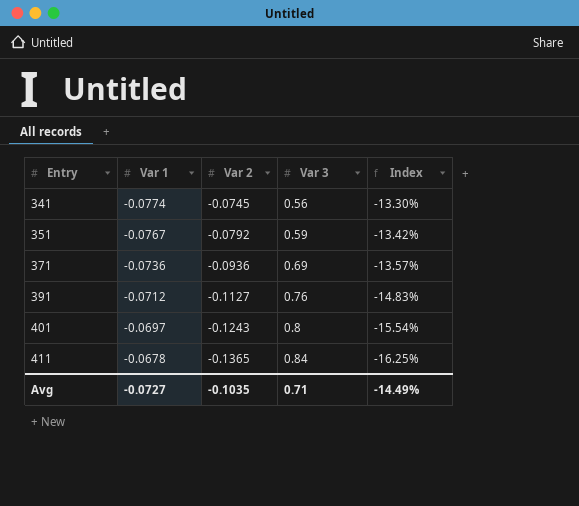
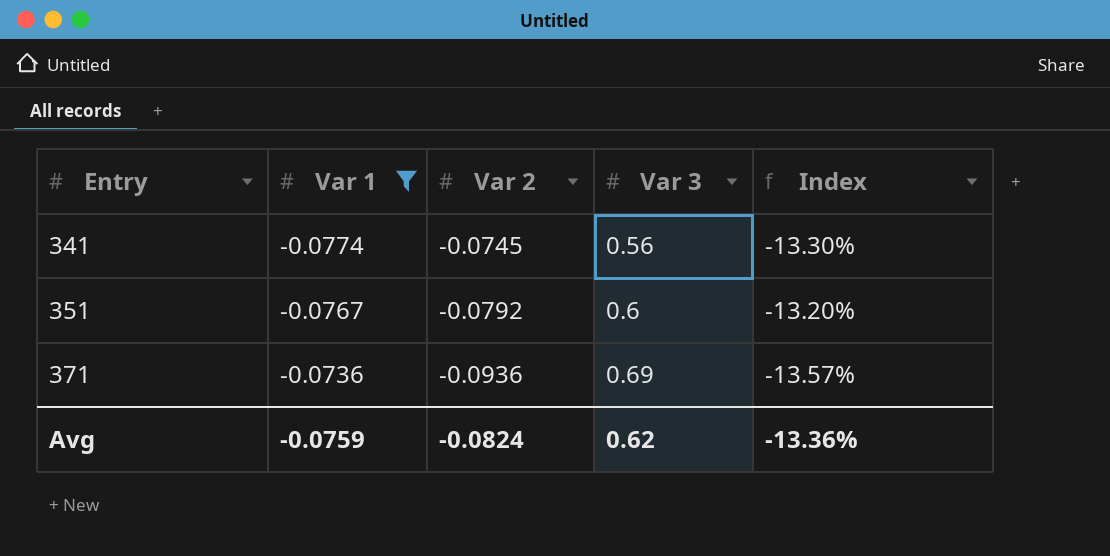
filter: none -> Var 1 <= -0.0736
351 | Var 3: 0.59 -> 0.6
351 | Index: -13.42% -> -13.20%
Avg | Var 1: -0.0727 -> -0.0759
Avg | Var 2: -0.1035 -> -0.0824
Avg | Var 3: 0.71 -> 0.62
Avg | Index: -14.49% -> -13.36%

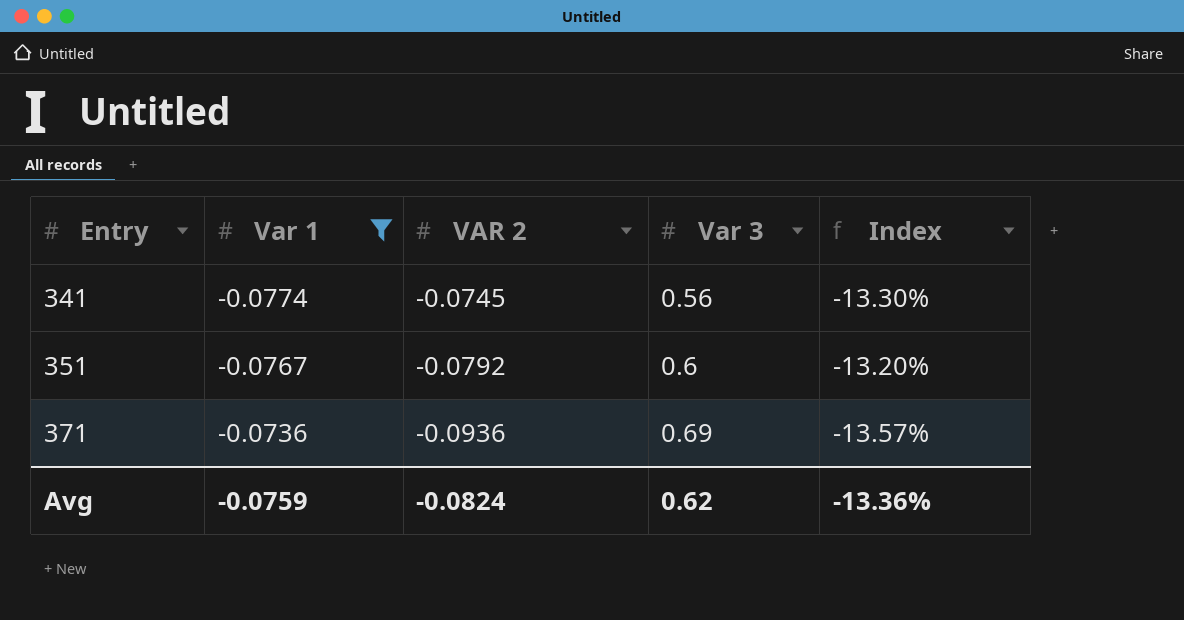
column name: Var 2 -> VAR 2

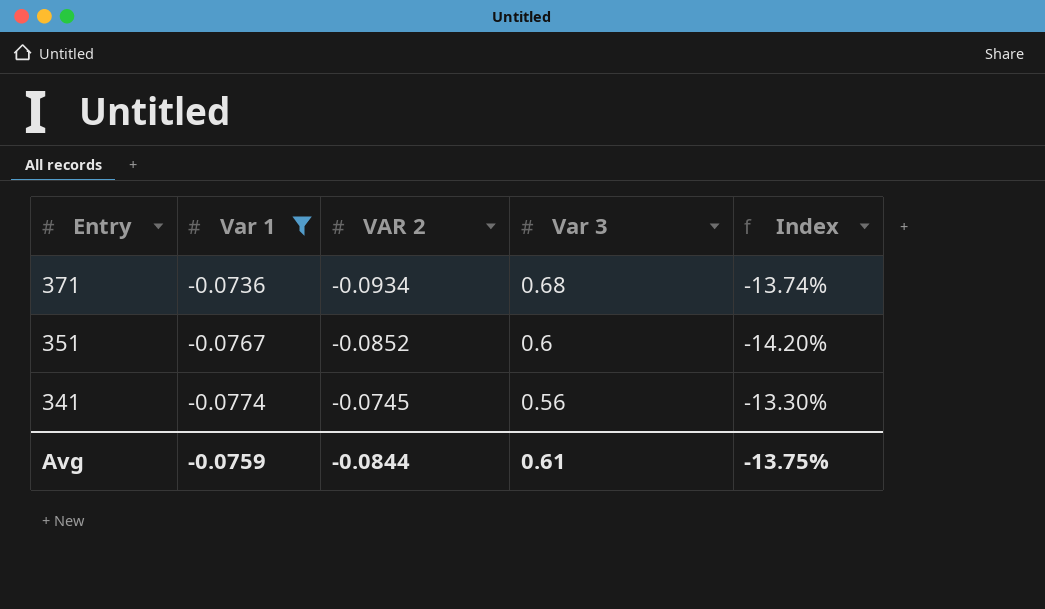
row order: Entry ascending -> Entry descending
371 | VAR 2: -0.0936 -> -0.0934
371 | Var 3: 0.69 -> 0.68
371 | Index: -13.57% -> -13.74%
351 | VAR 2: -0.0792 -> -0.0852
351 | Index: -13.20% -> -14.20%
Avg | VAR 2: -0.0824 -> -0.0844
Avg | Var 3: 0.62 -> 0.61
Avg | Index: -13.36% -> -13.75%

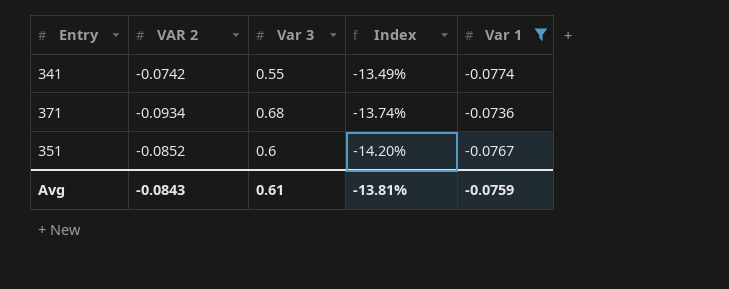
row order: Entry descending -> Index descending
column Var 1 | position: 2 -> 5
341 | VAR 2: -0.0745 -> -0.0742
341 | Var 3: 0.56 -> 0.55
341 | Index: -13.30% -> -13.49%
Avg | VAR 2: -0.0844 -> -0.0843
Avg | Index: -13.75% -> -13.81%

